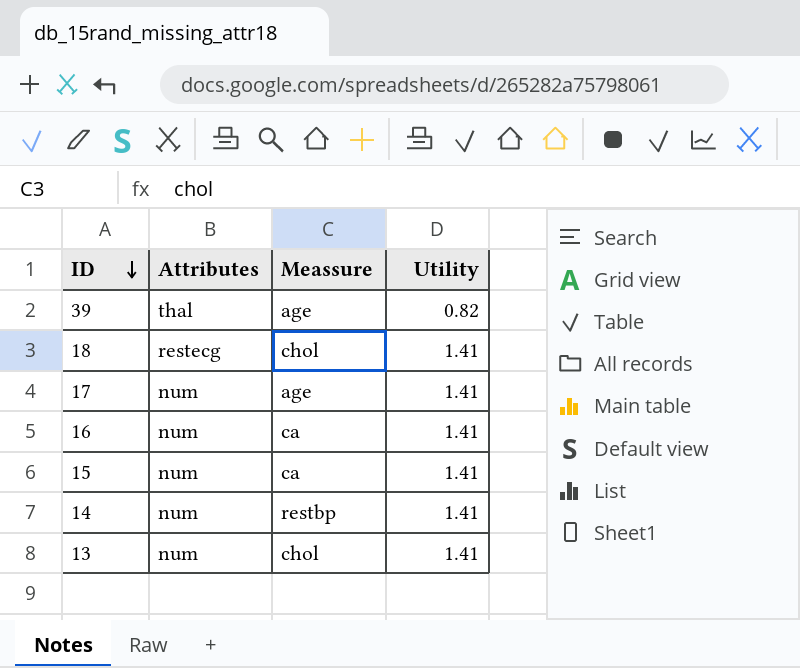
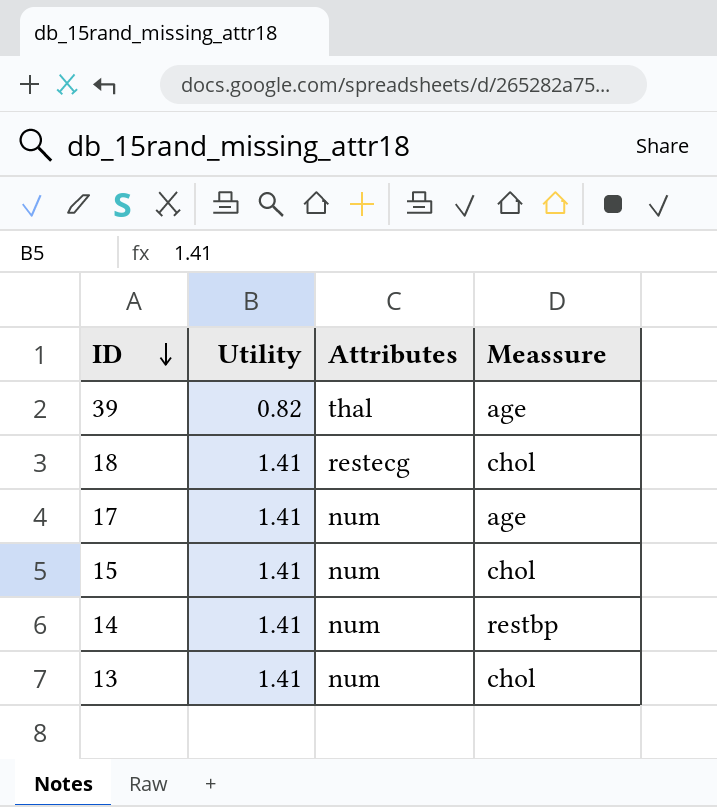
column Utility | position: 4 -> 2
row 16: num | ca | 1.41 -> none
15 | Meassure: ca -> chol

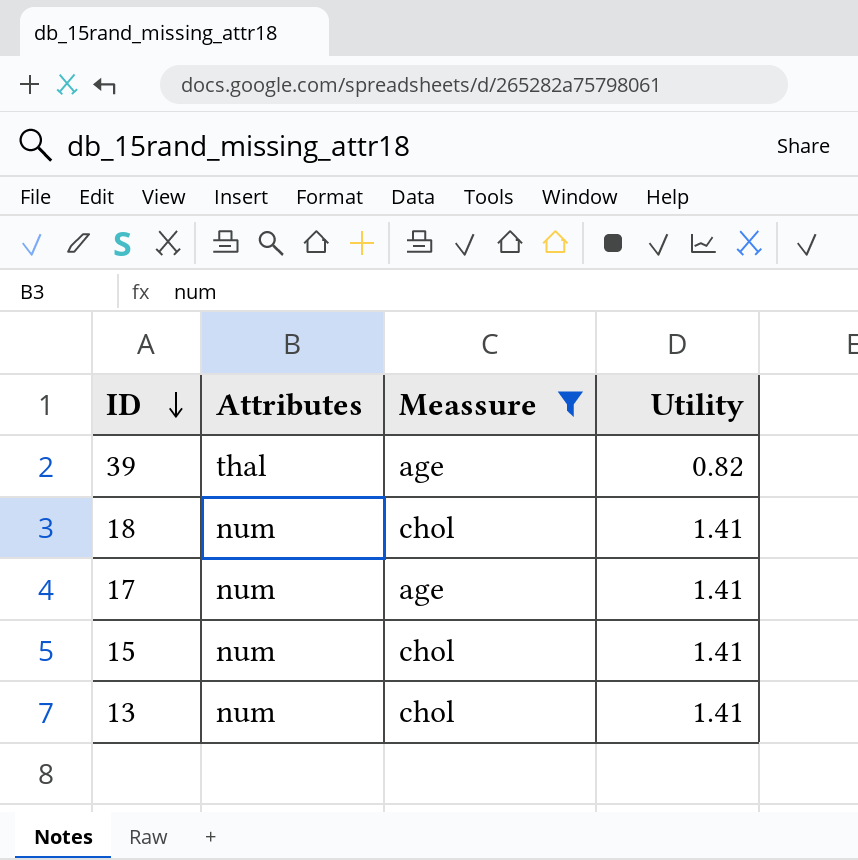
filter: none -> Meassure != restbp
column Utility | position: 2 -> 4
18 | Attributes: restecg -> num

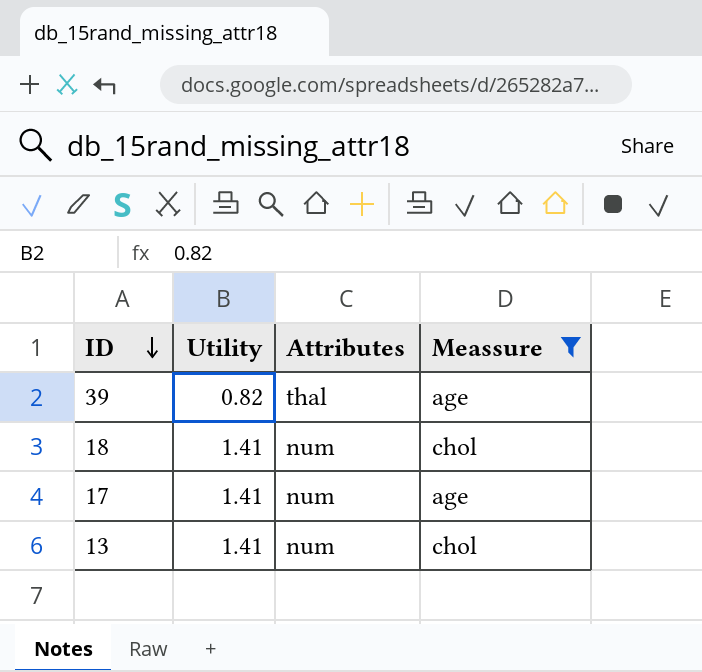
column Utility | position: 4 -> 2
row 15: num | chol | 1.41 -> none

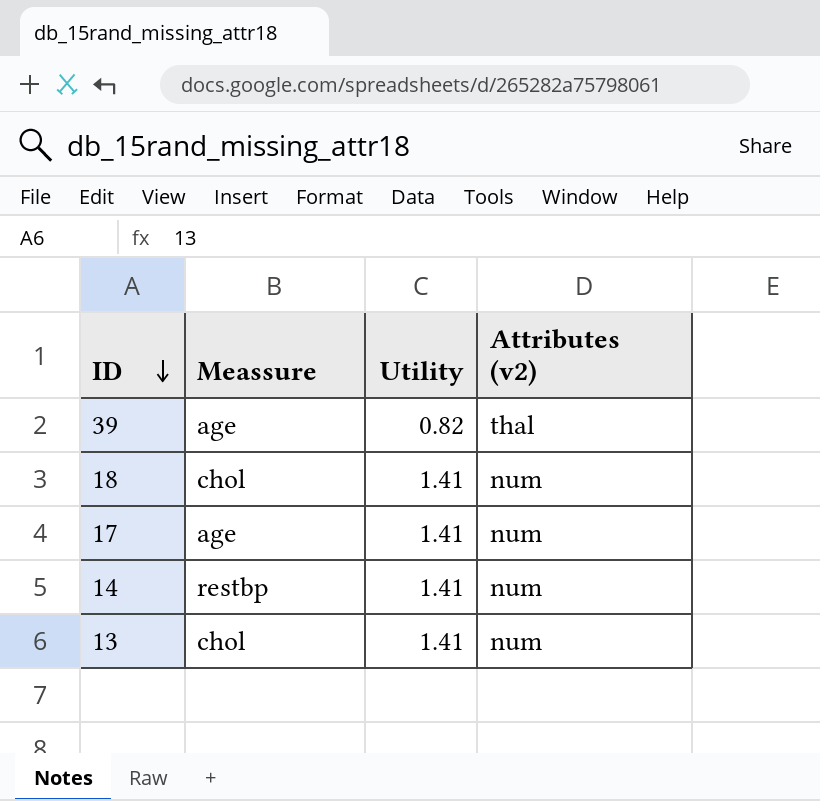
filter: Meassure != restbp -> none
column Meassure | position: 4 -> 2
column name: Attributes -> Attributes (v2)

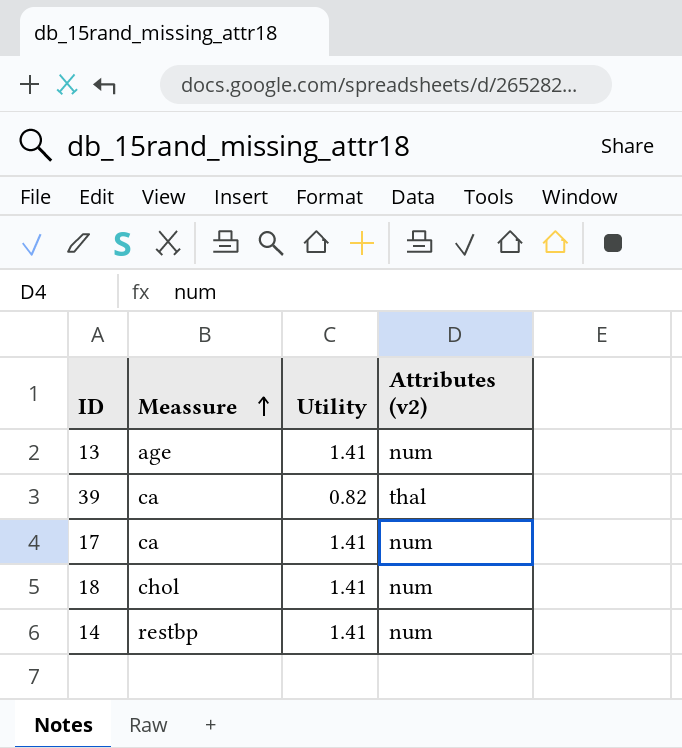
row order: ID descending -> Meassure ascending
13 | Meassure: chol -> age
39 | Meassure: age -> ca
17 | Meassure: age -> ca

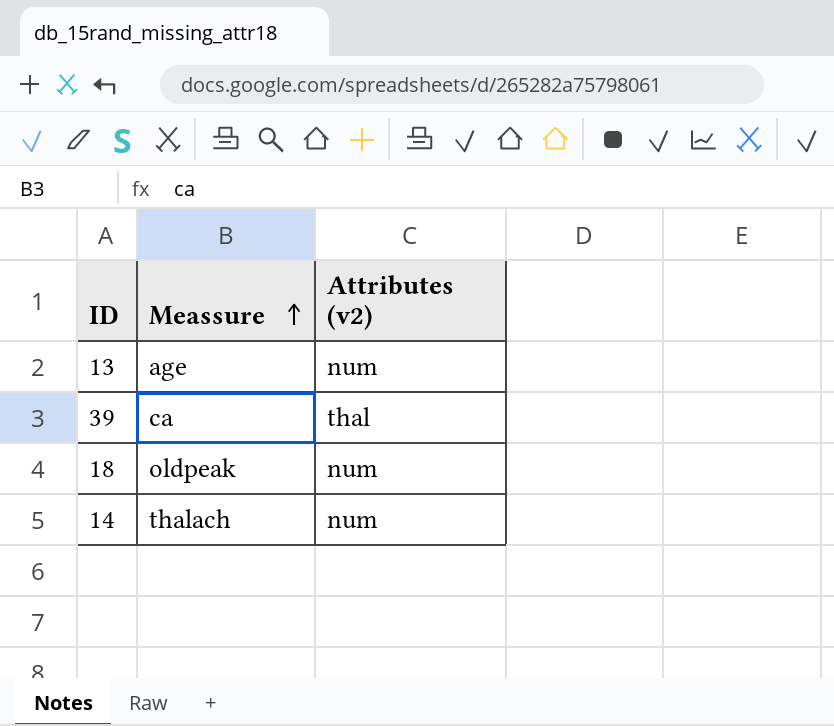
column Utility | position: 3 -> none
row 17: ca | 1.41 | num -> none
18 | Meassure: chol -> oldpeak
14 | Meassure: restbp -> thalach

